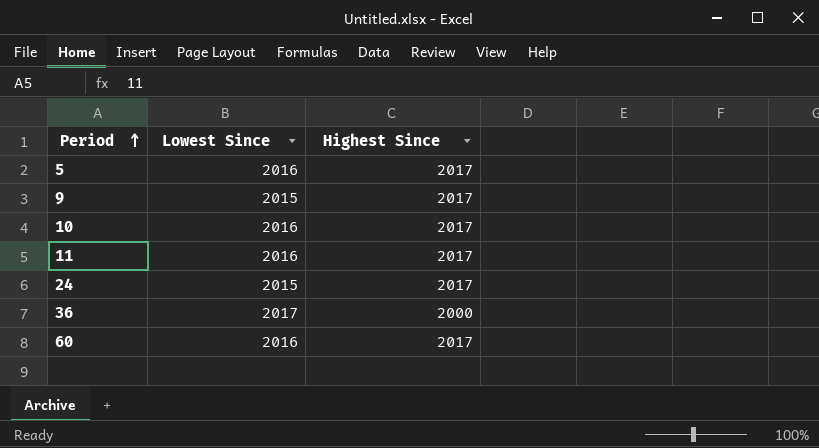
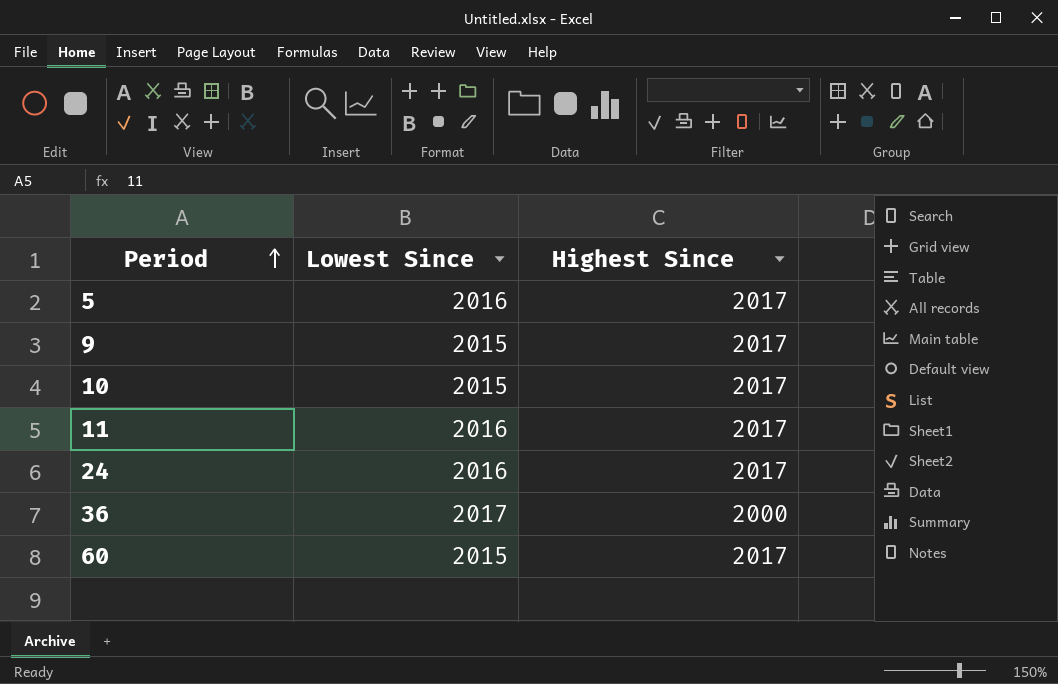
10 | Lowest Since: 2016 -> 2015
24 | Lowest Since: 2015 -> 2016
60 | Lowest Since: 2016 -> 2015

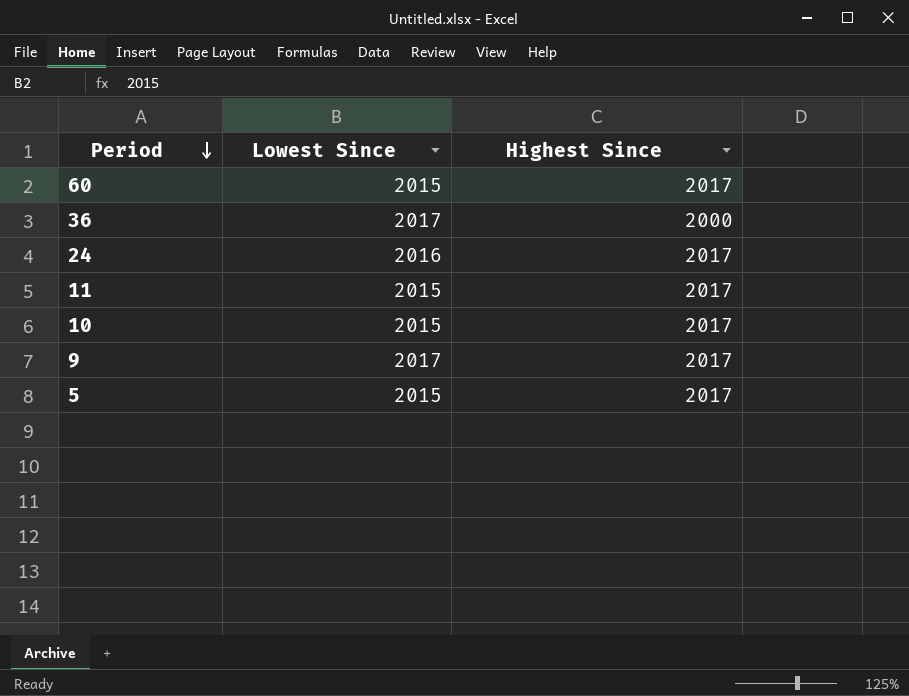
row order: Period ascending -> Period descending
11 | Lowest Since: 2016 -> 2015
9 | Lowest Since: 2015 -> 2017
5 | Lowest Since: 2016 -> 2015

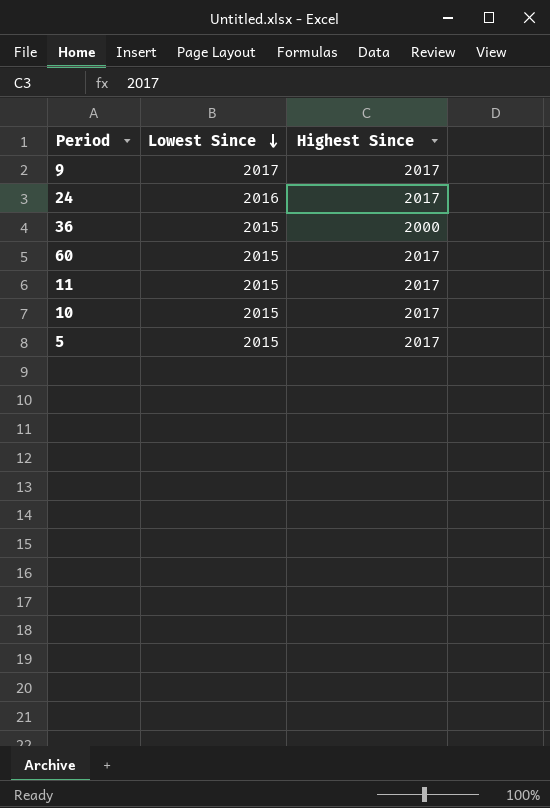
row order: Period descending -> Lowest Since descending
36 | Lowest Since: 2017 -> 2015

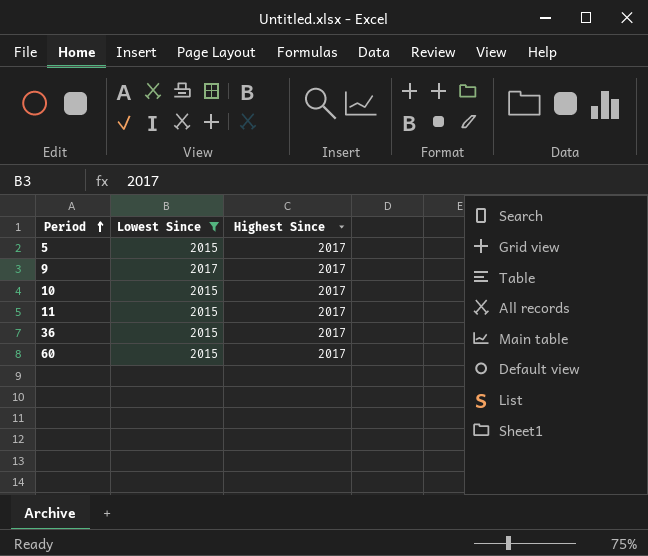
filter: none -> Lowest Since != 2016
row order: Lowest Since descending -> Period ascending
36 | Highest Since: 2000 -> 2017

